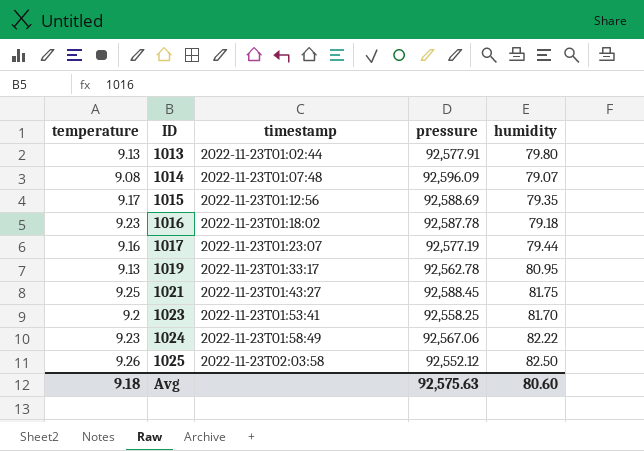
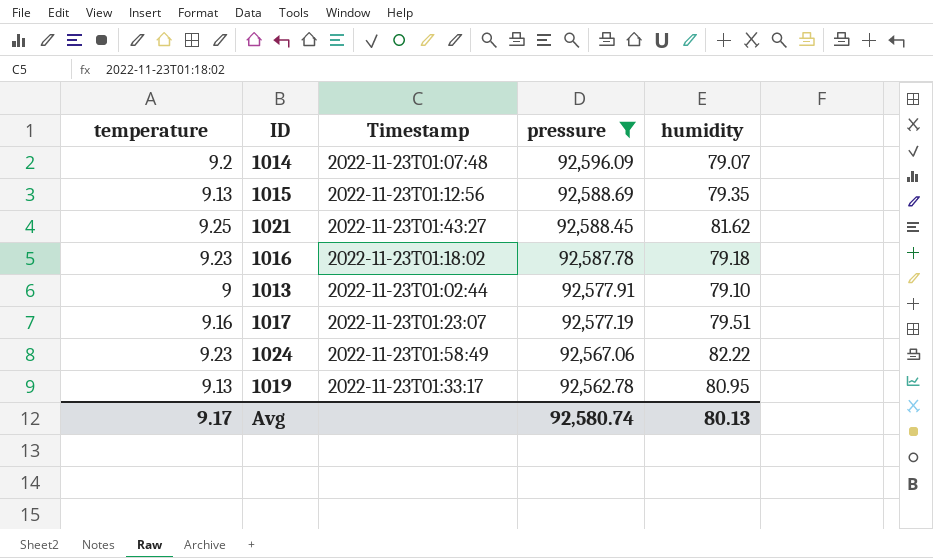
filter: none -> pressure >= 92,562.78
row order: ID ascending -> pressure descending
column name: timestamp -> Timestamp
1014 | temperature: 9.08 -> 9.2
1015 | temperature: 9.17 -> 9.13
1021 | humidity: 81.75 -> 81.62
1013 | temperature: 9.13 -> 9
1013 | humidity: 79.80 -> 79.10
1017 | humidity: 79.44 -> 79.51
Avg | temperature: 9.18 -> 9.17
Avg | pressure: 92,575.63 -> 92,580.74
Avg | humidity: 80.60 -> 80.13

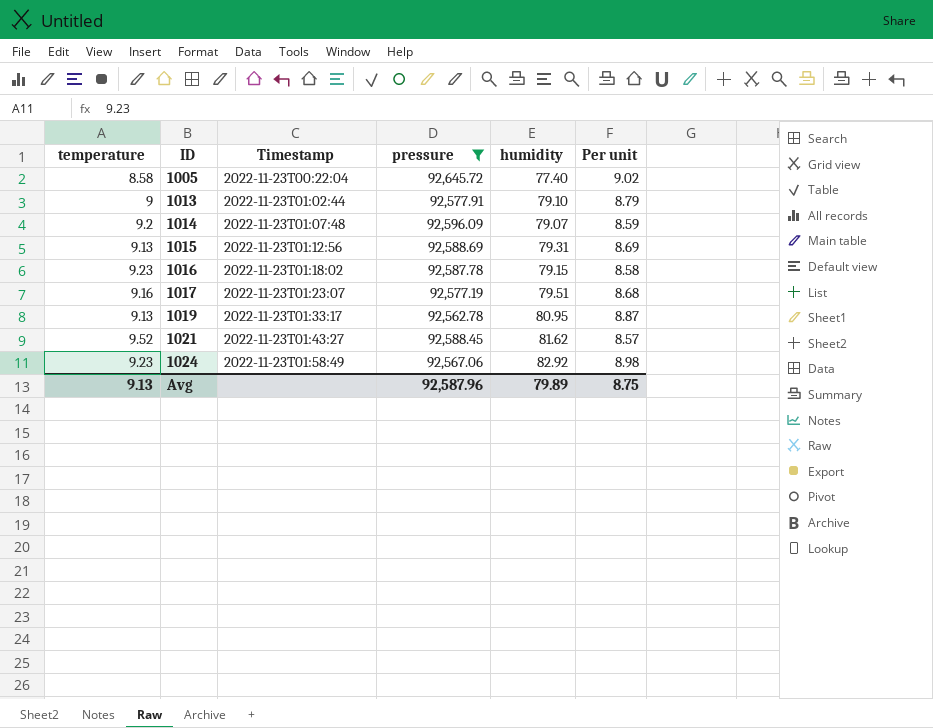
row order: pressure descending -> ID ascending
column Per unit | formula: none -> [humidity] / [temperature]
row 1005: none -> 8.58 | 2022-11-23T00:22:04 | 92,645.72 | 77.40 | 9.02
1015 | humidity: 79.35 -> 79.31
1016 | humidity: 79.18 -> 79.15
1021 | temperature: 9.25 -> 9.52
1024 | humidity: 82.22 -> 82.92
Avg | temperature: 9.17 -> 9.13
Avg | pressure: 92,580.74 -> 92,587.96
Avg | humidity: 80.13 -> 79.89

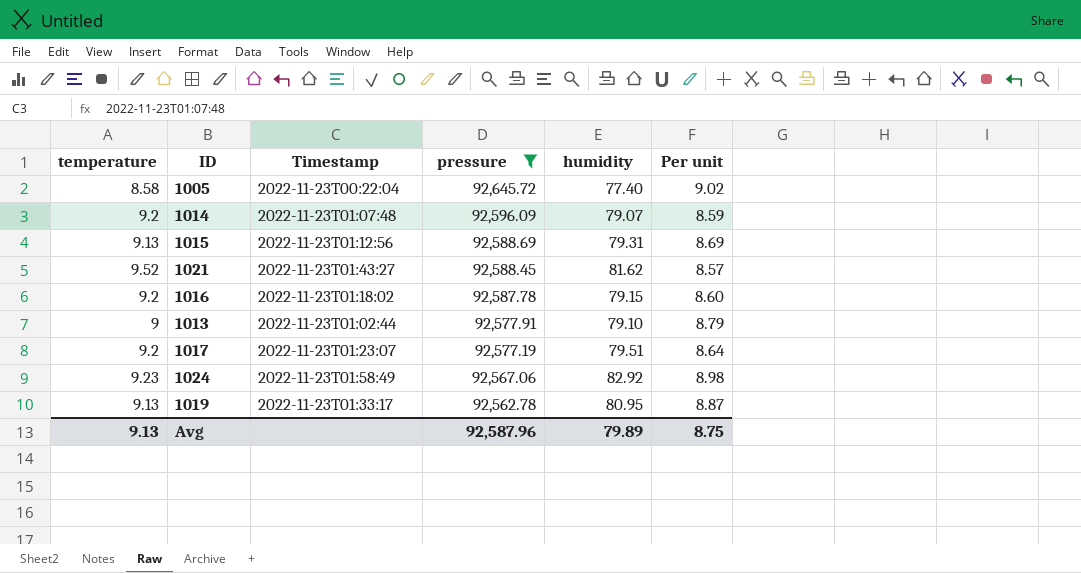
row order: ID ascending -> pressure descending
1016 | temperature: 9.23 -> 9.2
1016 | Per unit: 8.58 -> 8.60
1017 | temperature: 9.16 -> 9.2
1017 | Per unit: 8.68 -> 8.64

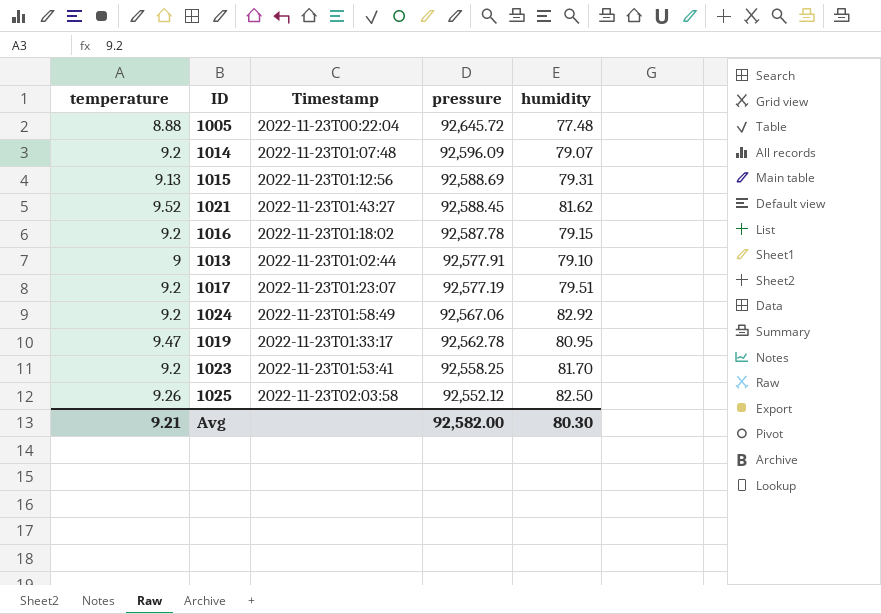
filter: pressure >= 92,562.78 -> none
column Per unit | formula: [humidity] / [temperature] -> none
1005 | temperature: 8.58 -> 8.88
1005 | humidity: 77.40 -> 77.48
1024 | temperature: 9.23 -> 9.2
1019 | temperature: 9.13 -> 9.47
Avg | temperature: 9.13 -> 9.21
Avg | pressure: 92,587.96 -> 92,582.00
Avg | humidity: 79.89 -> 80.30

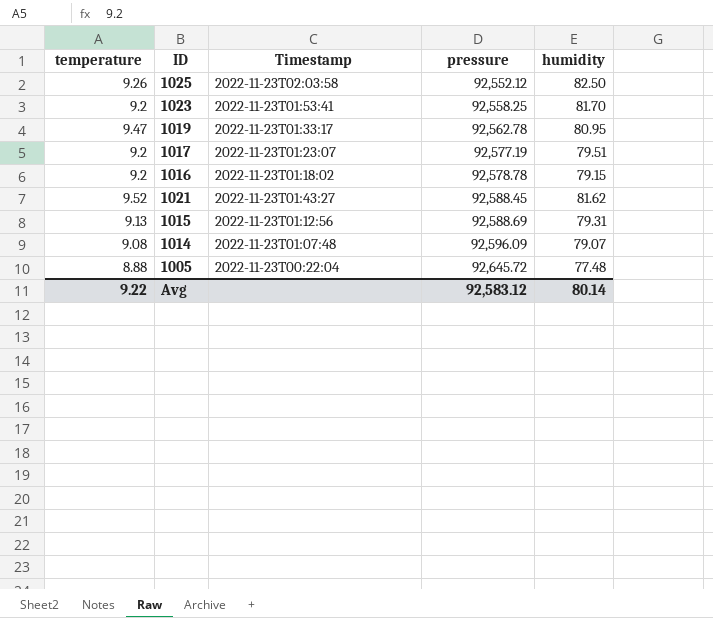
row order: pressure descending -> pressure ascending
row 1013: 9 | 2022-11-23T01:02:44 | 92,577.91 | 79.10 -> none
row 1024: 9.2 | 2022-11-23T01:58:49 | 92,567.06 | 82.92 -> none
1016 | pressure: 92,587.78 -> 92,578.78
1014 | temperature: 9.2 -> 9.08
Avg | temperature: 9.21 -> 9.22
Avg | pressure: 92,582.00 -> 92,583.12
Avg | humidity: 80.30 -> 80.14

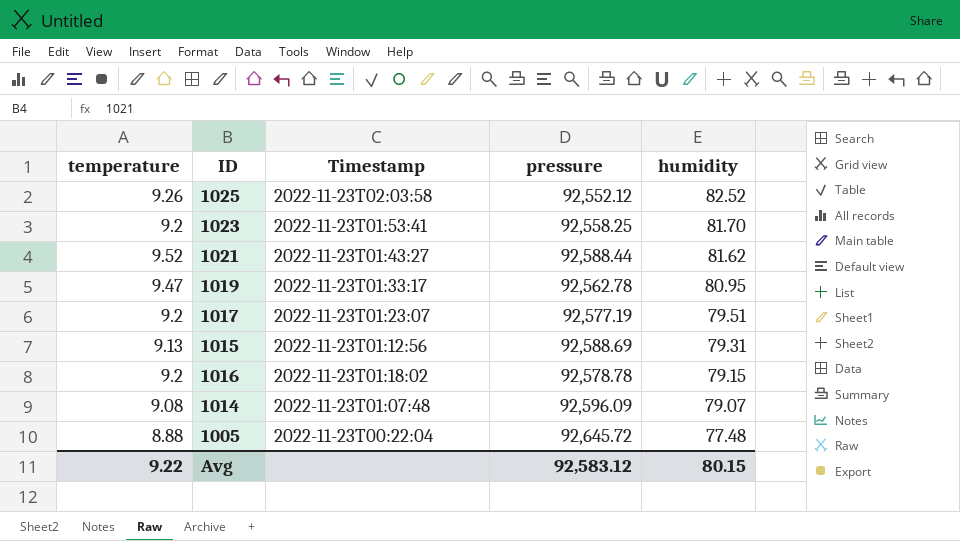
row order: pressure ascending -> humidity descending
1025 | humidity: 82.50 -> 82.52
1021 | pressure: 92,588.45 -> 92,588.44
Avg | humidity: 80.14 -> 80.15

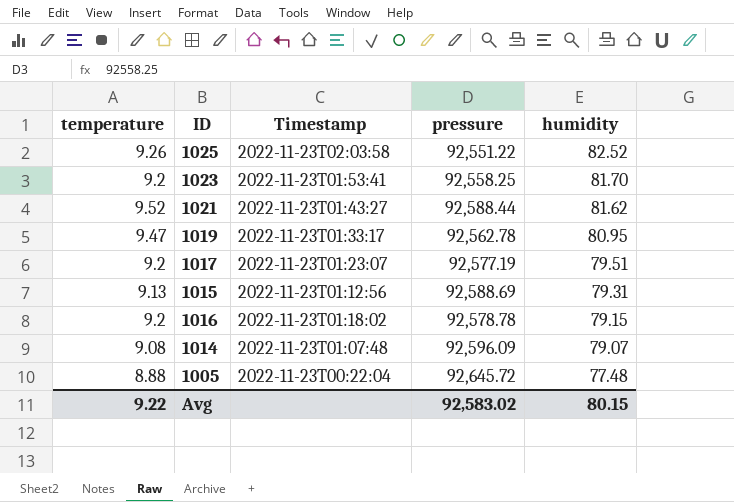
1025 | pressure: 92,552.12 -> 92,551.22
Avg | pressure: 92,583.12 -> 92,583.02

